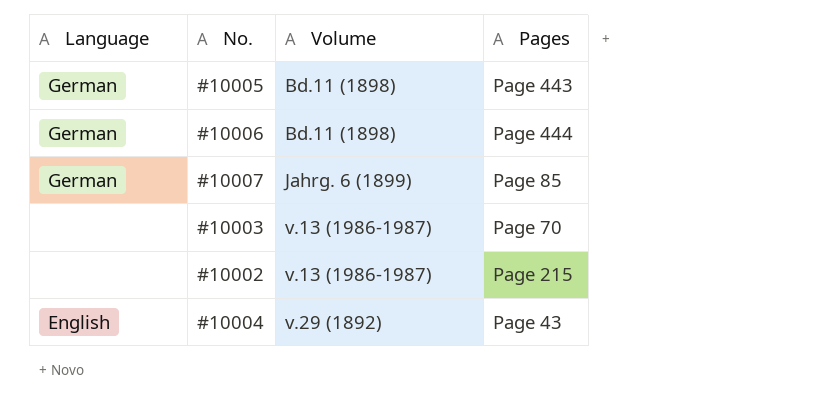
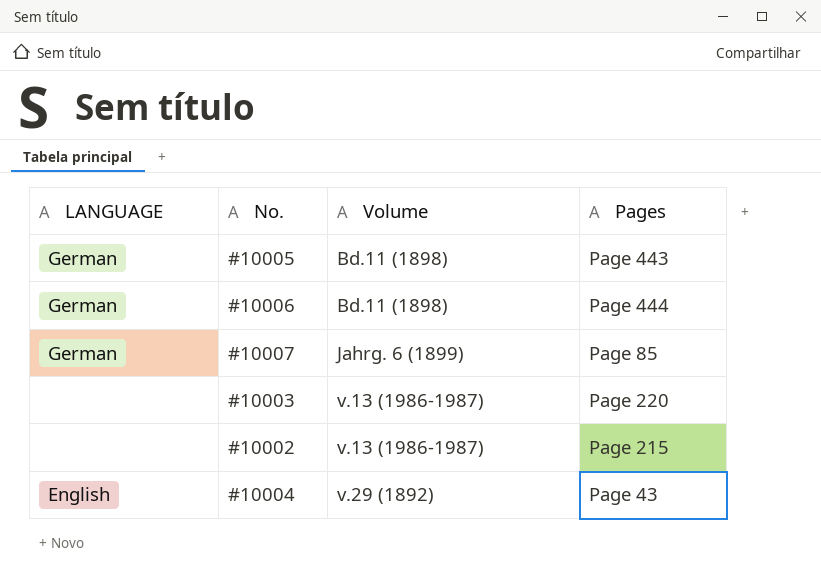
column name: Language -> LANGUAGE
#10003 | Pages: Page 70 -> Page 220

